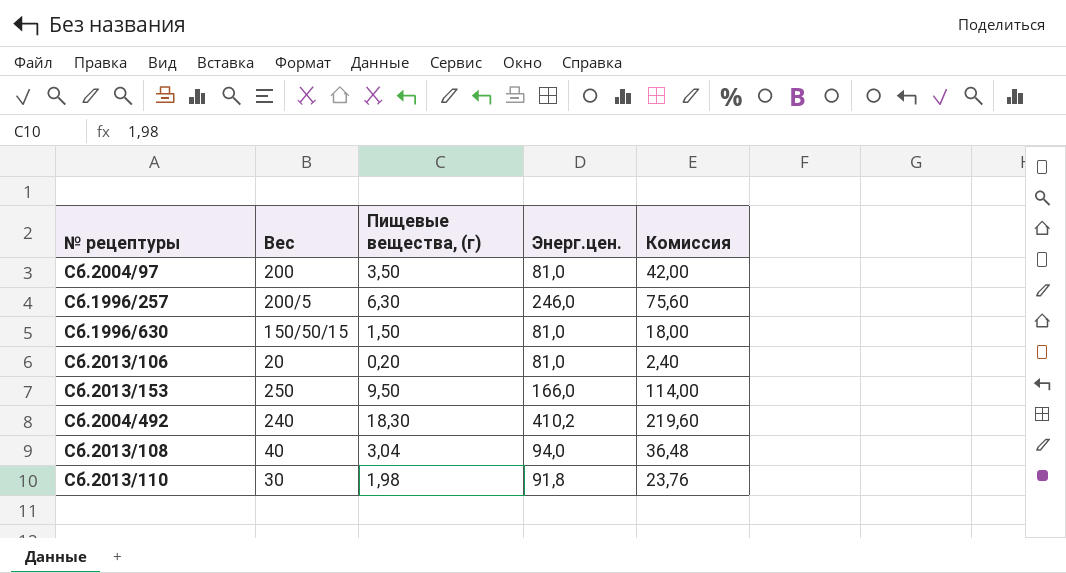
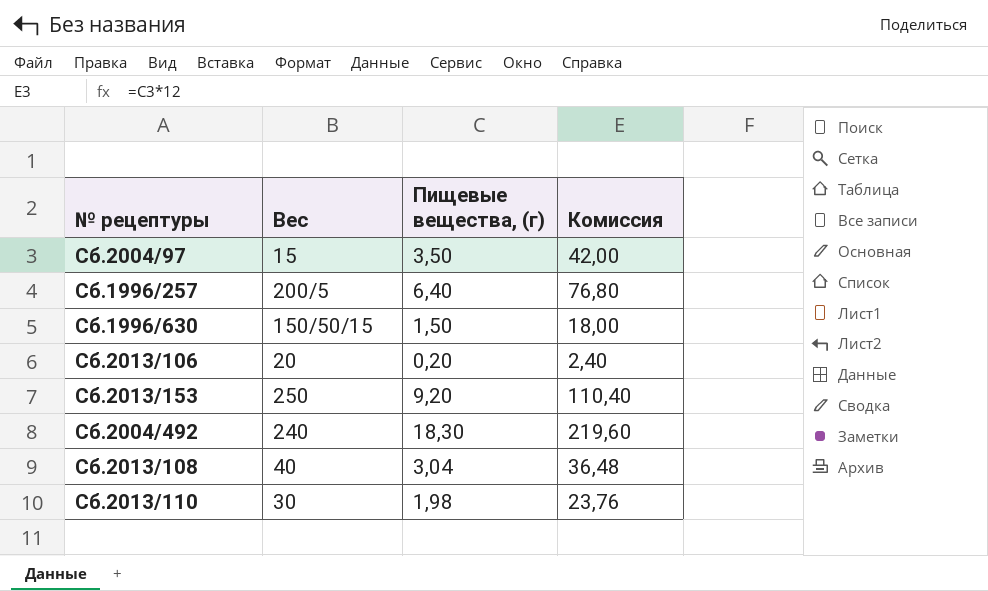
column Энерг.цен. | position: 4 -> none
Сб.2004/97 | Вес: 200 -> 15
Сб.1996/257 | Пищевые вещества, (г): 6,30 -> 6,40
Сб.1996/257 | Комиссия: 75,60 -> 76,80
Сб.2013/153 | Пищевые вещества, (г): 9,50 -> 9,20
Сб.2013/153 | Комиссия: 114,00 -> 110,40

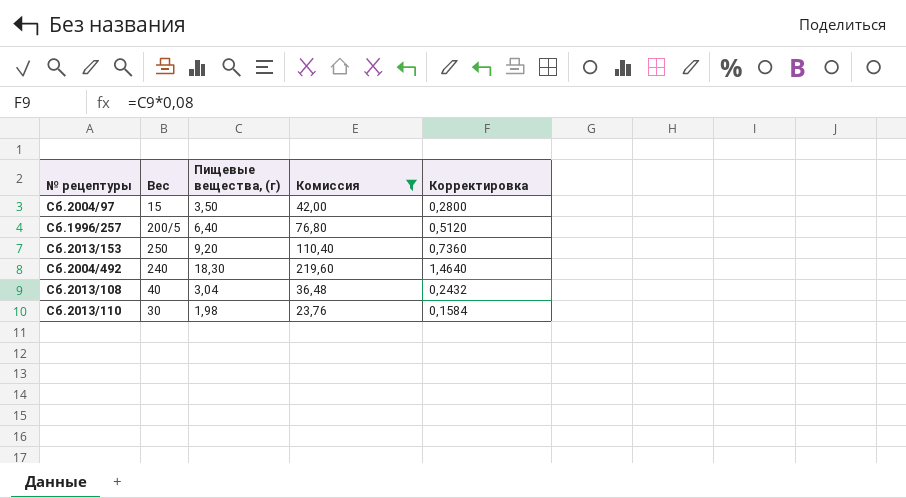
filter: none -> Комиссия >= 23,76
column Корректировка | formula: none -> [Пищевые вещества, (г)] * 0,08

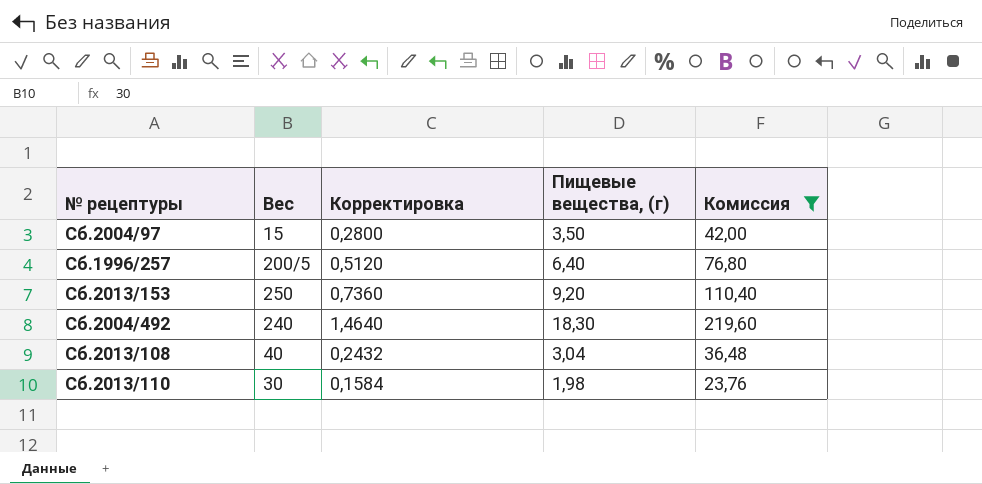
column Корректировка | position: 5 -> 3

